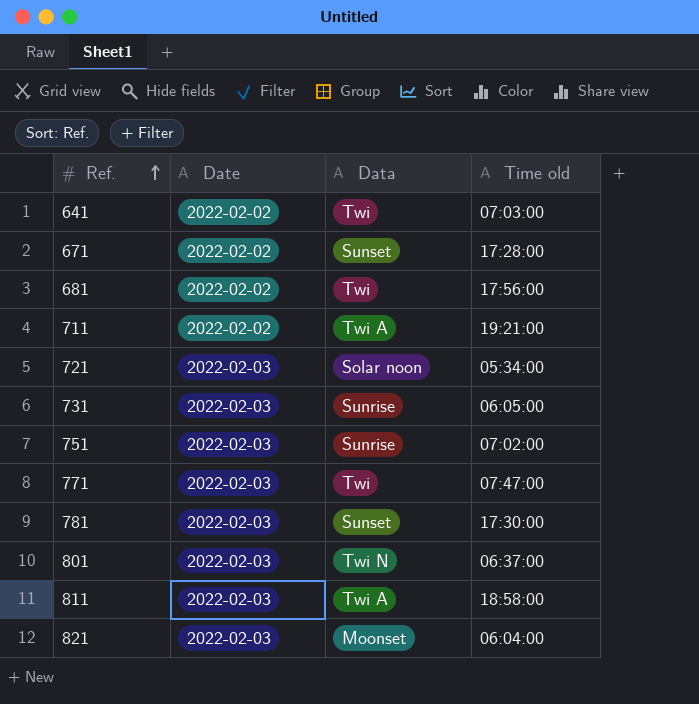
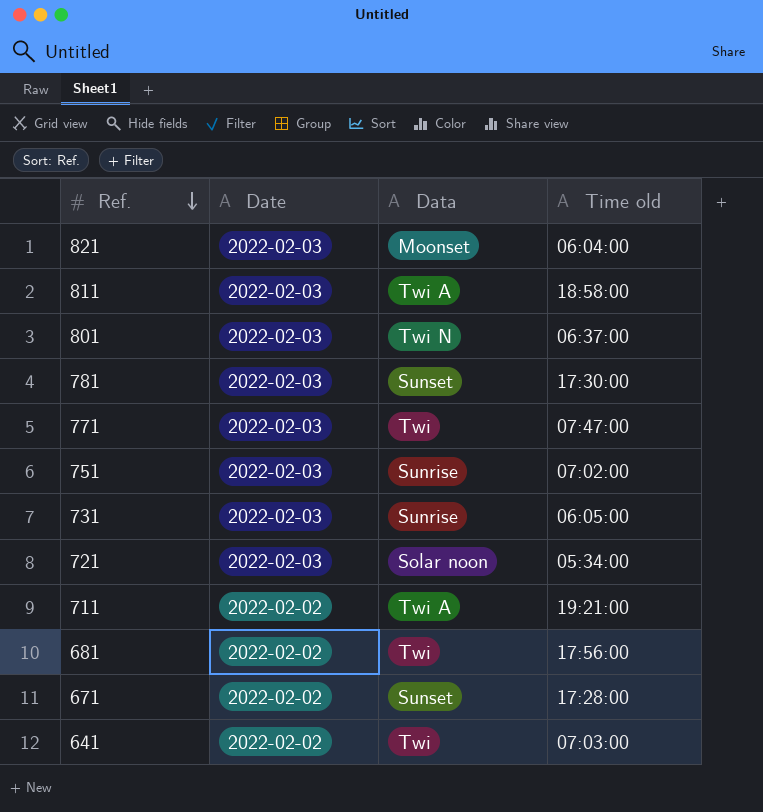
row order: Ref. ascending -> Ref. descending

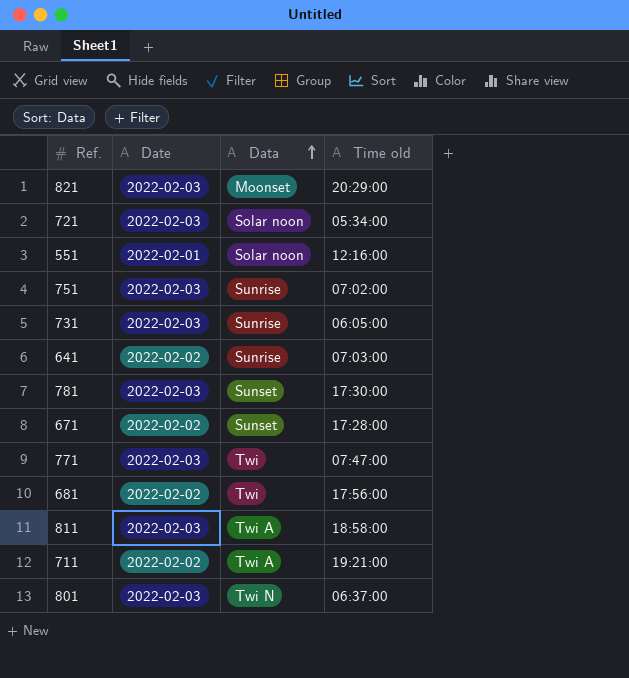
row order: Ref. descending -> Data ascending
821 | Time old: 06:04:00 -> 20:29:00
row 551: none -> 2022-02-01 | Solar noon | 12:16:00
641 | Data: Twi -> Sunrise

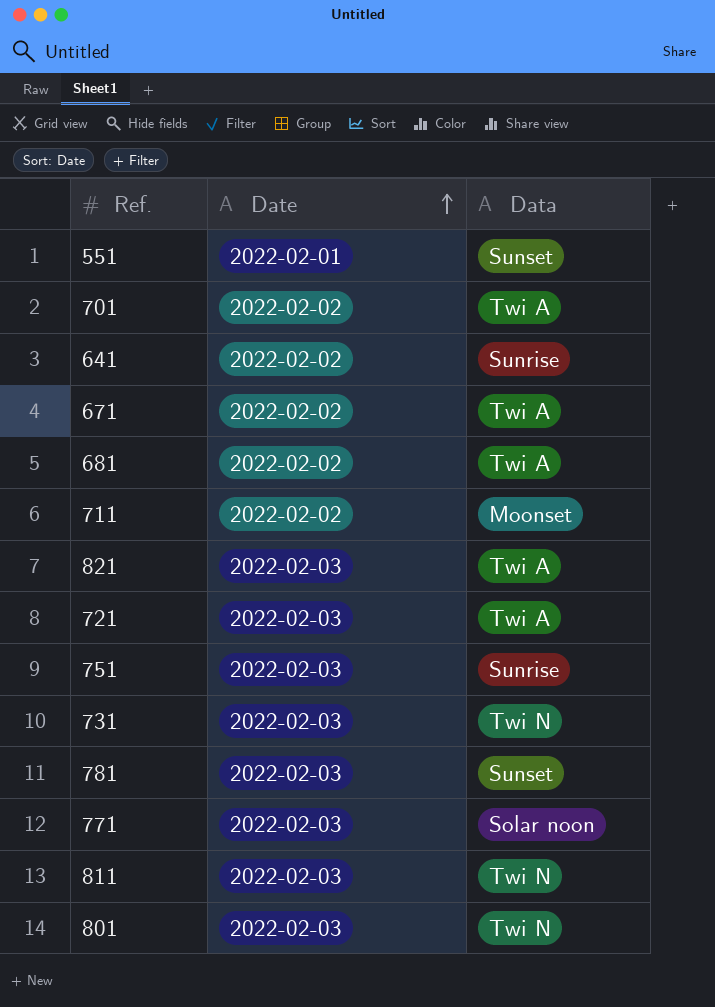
row order: Data ascending -> Date ascending
column Time old | position: 4 -> none
551 | Data: Solar noon -> Sunset
row 701: none -> 2022-02-02 | Twi A
671 | Data: Sunset -> Twi A
681 | Data: Twi -> Twi A
711 | Data: Twi A -> Moonset
821 | Data: Moonset -> Twi A
721 | Data: Solar noon -> Twi A
731 | Data: Sunrise -> Twi N
771 | Data: Twi -> Solar noon
811 | Data: Twi A -> Twi N

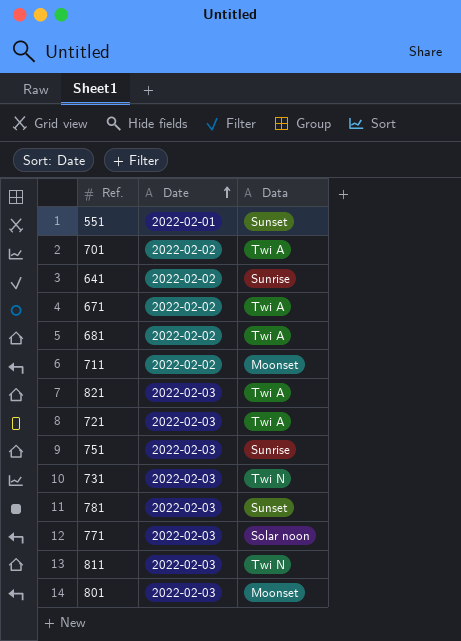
801 | Data: Twi N -> Moonset

